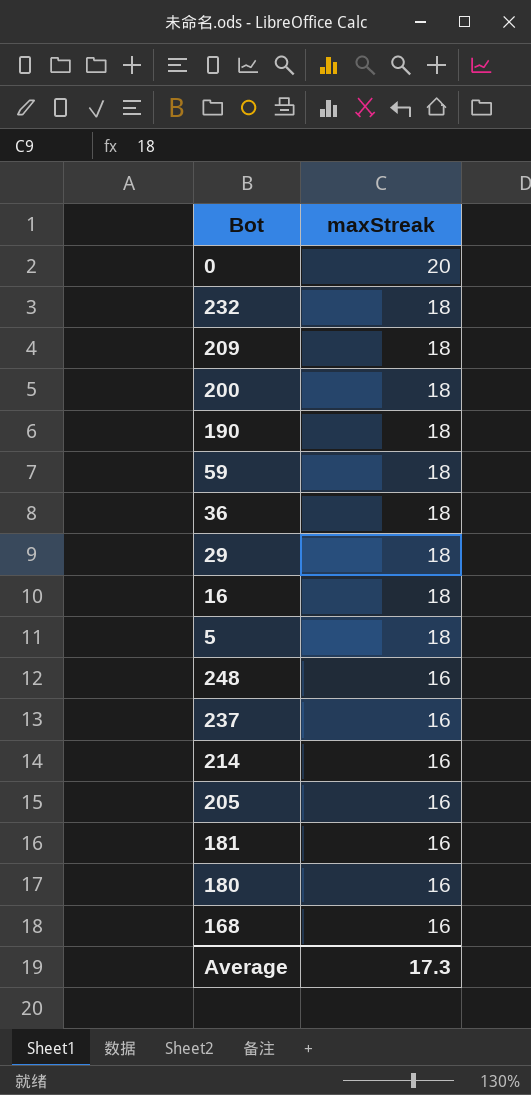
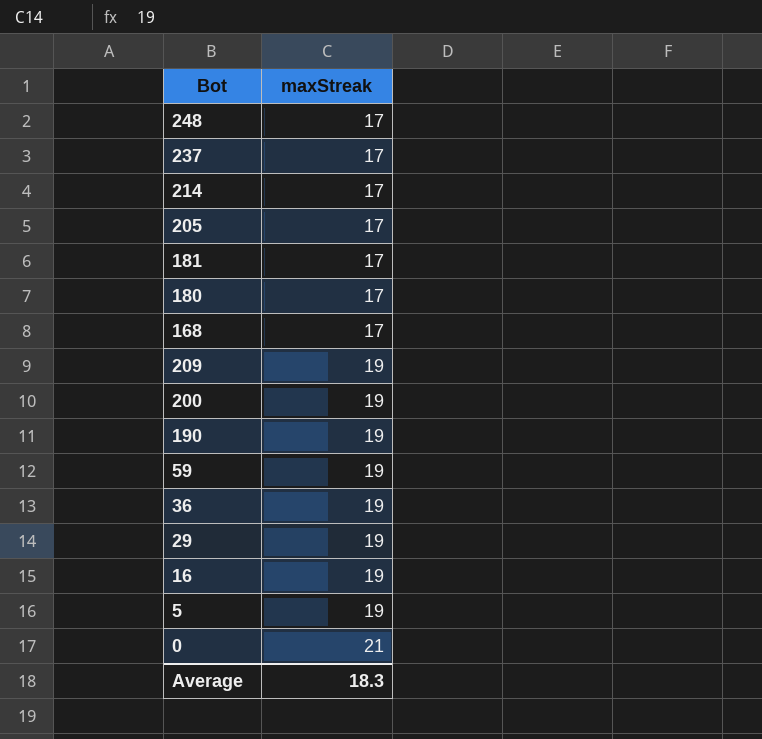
row order: maxStreak descending -> maxStreak ascending
row 232: 18 -> none
248 | maxStreak: 16 -> 17
237 | maxStreak: 16 -> 17
214 | maxStreak: 16 -> 17
205 | maxStreak: 16 -> 17
181 | maxStreak: 16 -> 17
180 | maxStreak: 16 -> 17
168 | maxStreak: 16 -> 17
209 | maxStreak: 18 -> 19
200 | maxStreak: 18 -> 19
190 | maxStreak: 18 -> 19
59 | maxStreak: 18 -> 19
36 | maxStreak: 18 -> 19
29 | maxStreak: 18 -> 19
16 | maxStreak: 18 -> 19
5 | maxStreak: 18 -> 19
0 | maxStreak: 20 -> 21
Average | maxStreak: 17.3 -> 18.3

